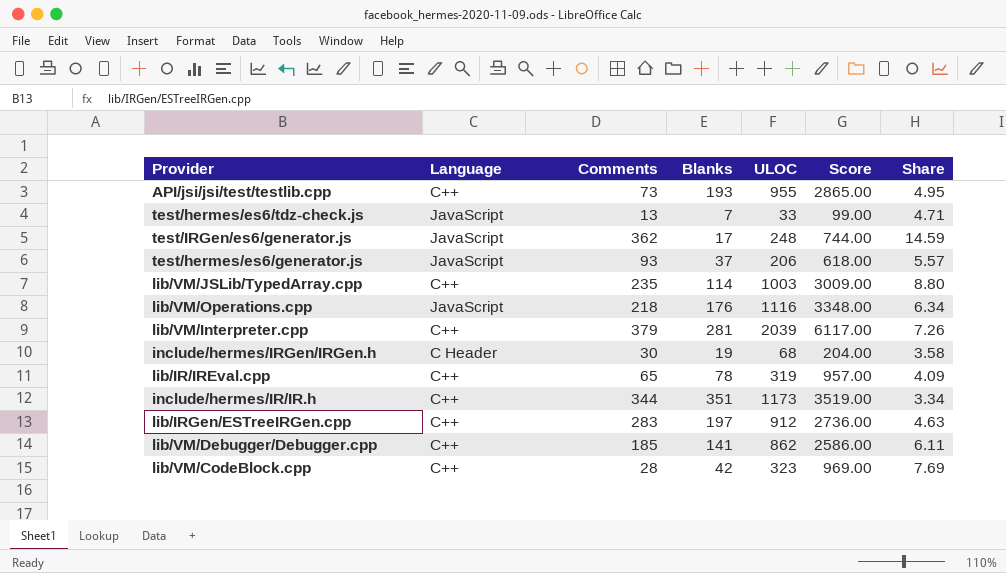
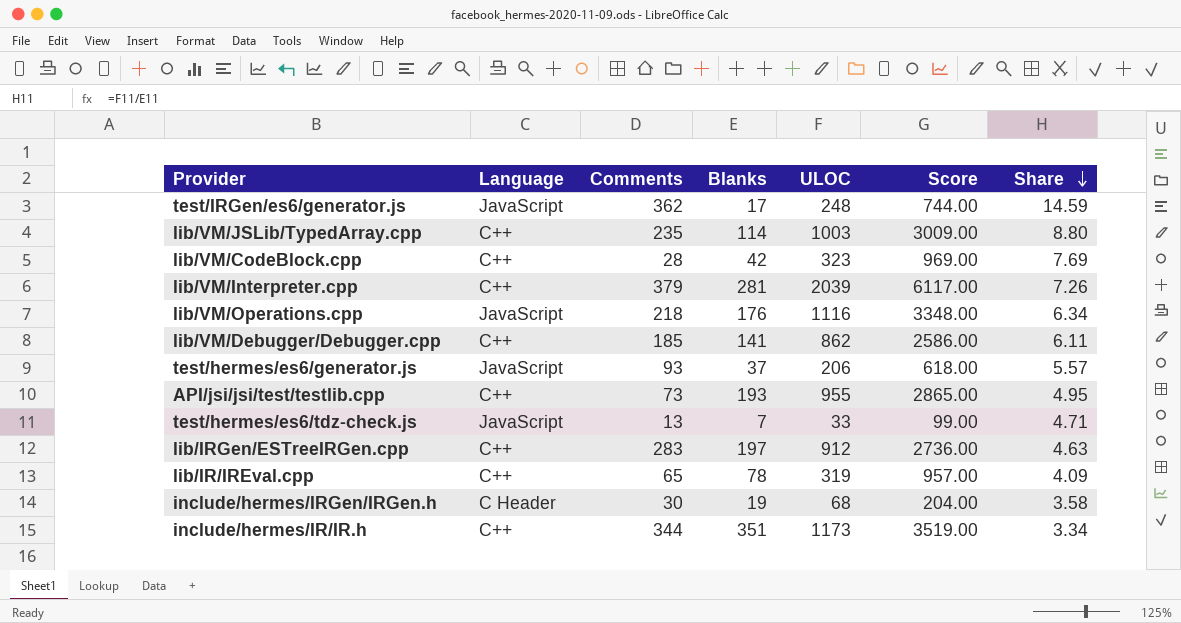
row order: none -> Share descending

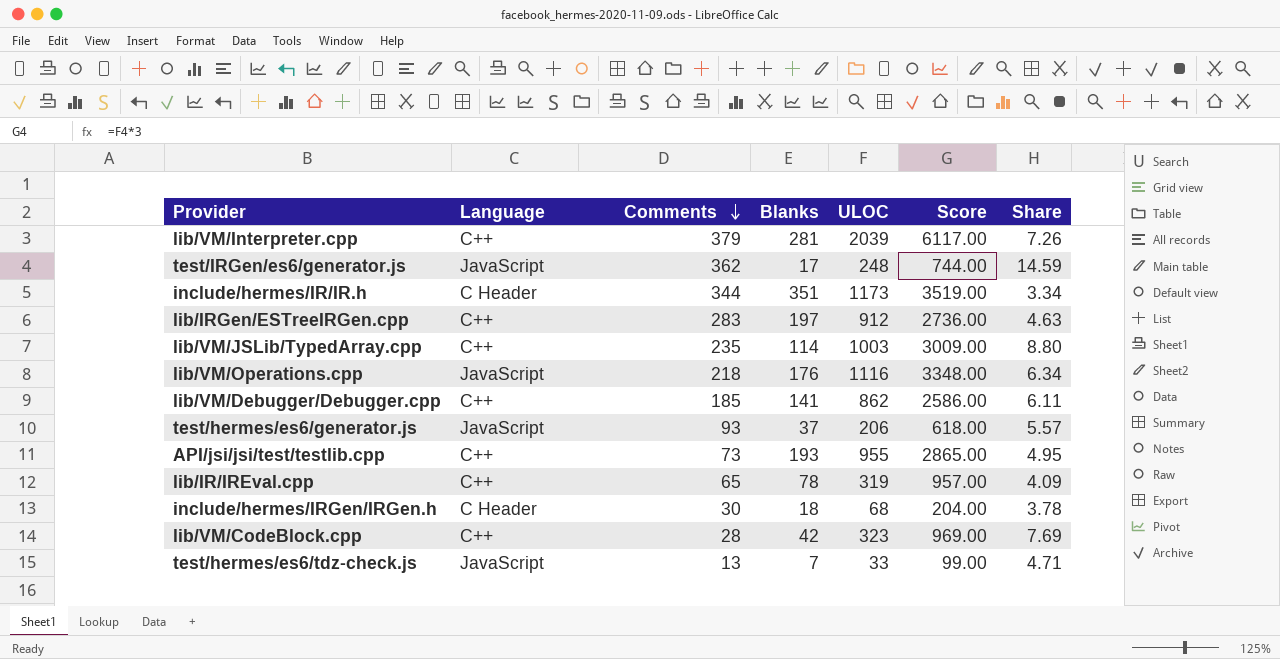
row order: Share descending -> Comments descending
include/hermes/IR/IR.h | Language: C++ -> C Header
include/hermes/IRGen/IRGen.h | Blanks: 19 -> 18
include/hermes/IRGen/IRGen.h | Share: 3.58 -> 3.78

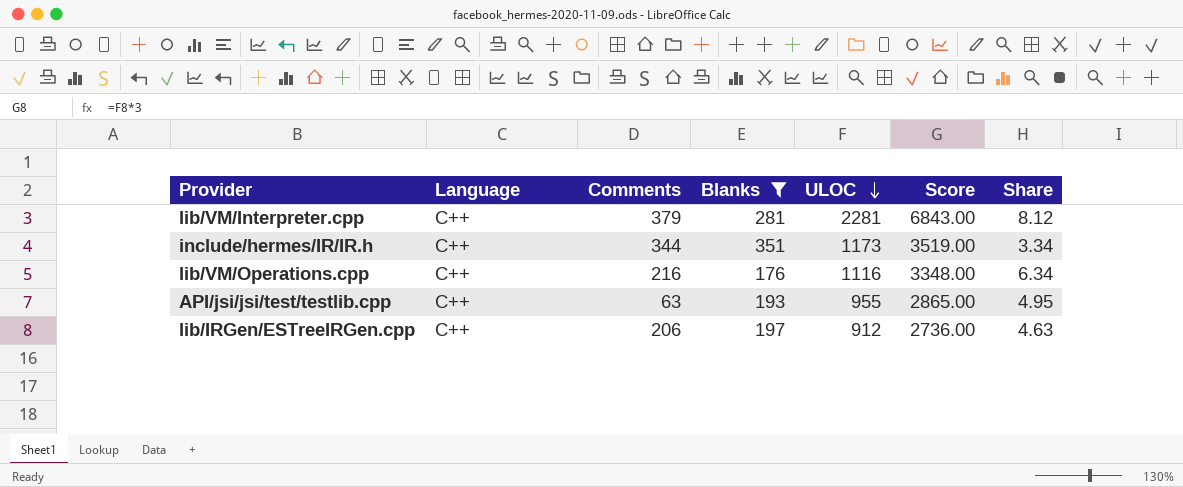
filter: none -> Blanks >= 176
row order: Comments descending -> ULOC descending
lib/VM/Interpreter.cpp | ULOC: 2039 -> 2281
lib/VM/Interpreter.cpp | Score: 6117.00 -> 6843.00
lib/VM/Interpreter.cpp | Share: 7.26 -> 8.12
include/hermes/IR/IR.h | Language: C Header -> C++
lib/VM/Operations.cpp | Language: JavaScript -> C++
lib/VM/Operations.cpp | Comments: 218 -> 216
API/jsi/jsi/test/testlib.cpp | Comments: 73 -> 63
lib/IRGen/ESTreeIRGen.cpp | Comments: 283 -> 206

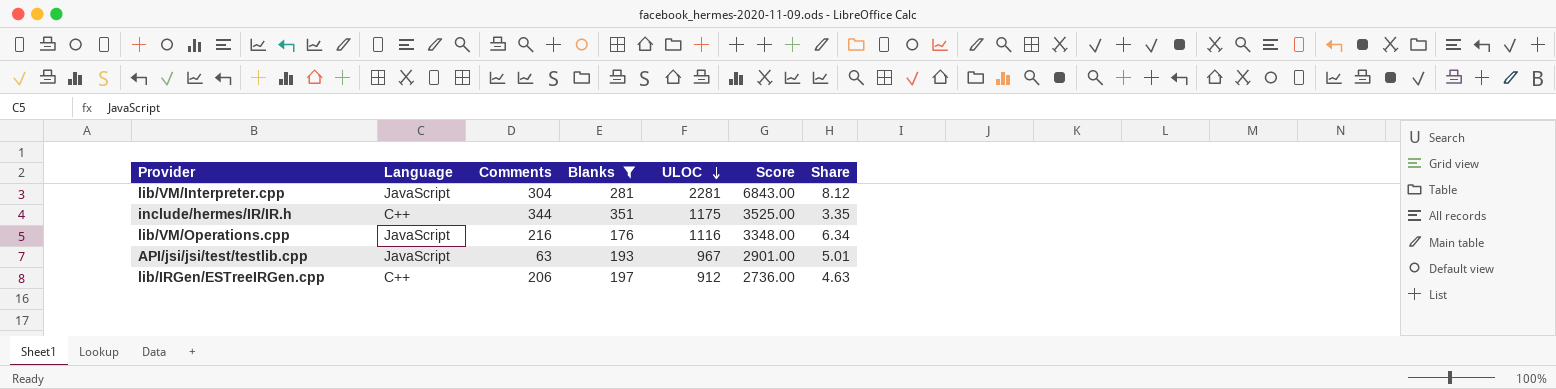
lib/VM/Interpreter.cpp | Language: C++ -> JavaScript
lib/VM/Interpreter.cpp | Comments: 379 -> 304
include/hermes/IR/IR.h | ULOC: 1173 -> 1175
include/hermes/IR/IR.h | Score: 3519.00 -> 3525.00
include/hermes/IR/IR.h | Share: 3.34 -> 3.35
lib/VM/Operations.cpp | Language: C++ -> JavaScript
API/jsi/jsi/test/testlib.cpp | Language: C++ -> JavaScript
API/jsi/jsi/test/testlib.cpp | ULOC: 955 -> 967
API/jsi/jsi/test/testlib.cpp | Score: 2865.00 -> 2901.00
API/jsi/jsi/test/testlib.cpp | Share: 4.95 -> 5.01

